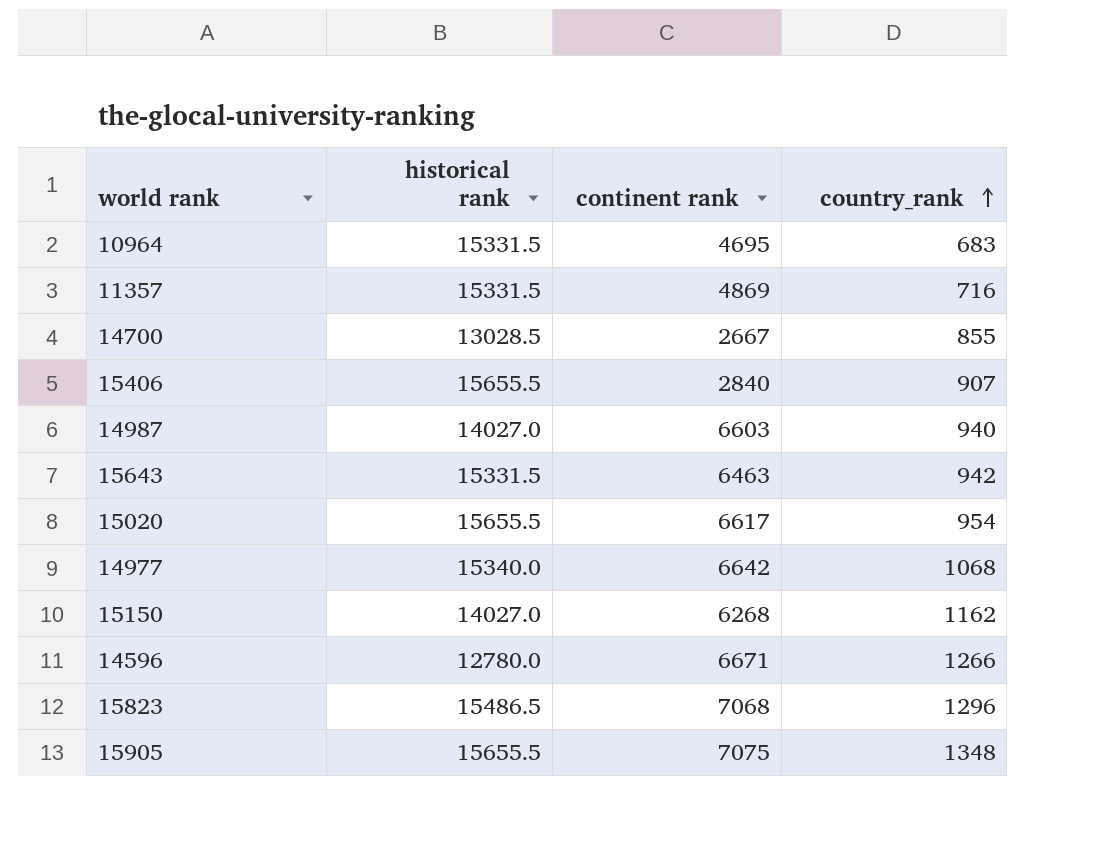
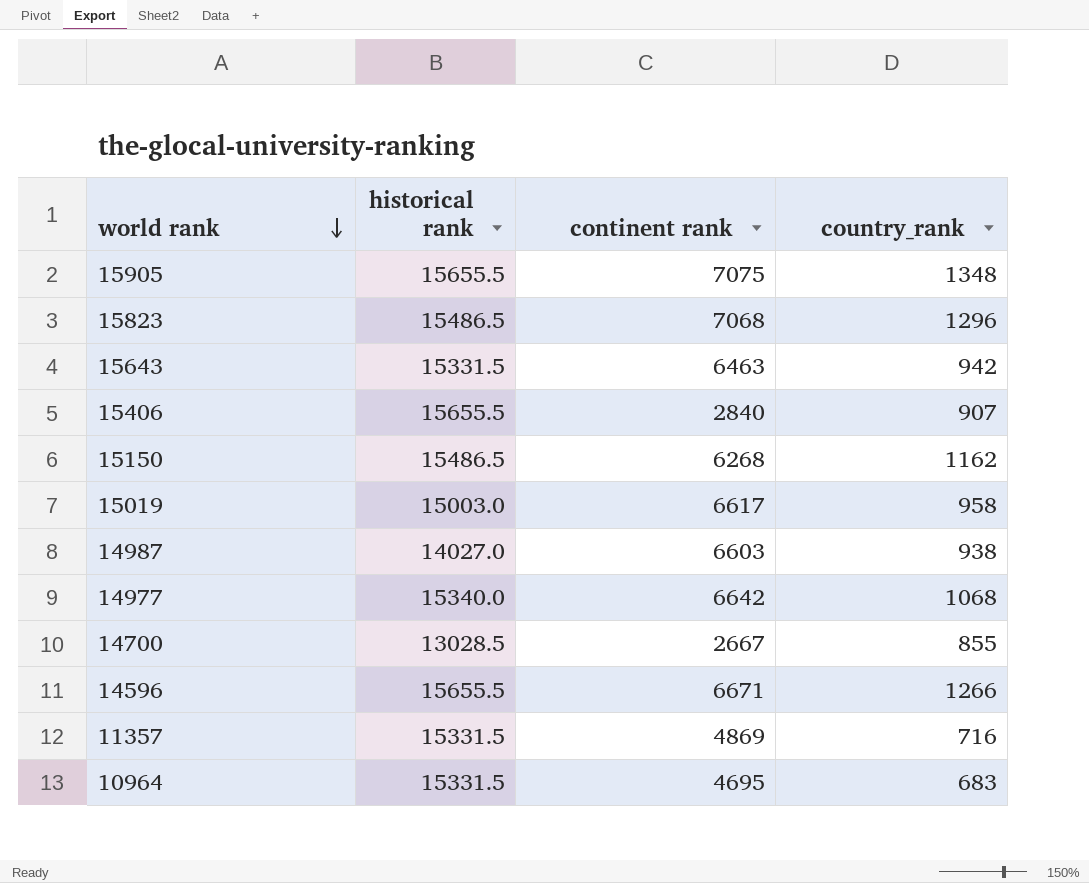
row order: country_rank ascending -> world rank descending
row 15020: 15655.5 | 6617 | 954 -> none
15150 | historical rank: 14027.0 -> 15486.5
row 15019: none -> 15003.0 | 6617 | 958
14987 | country_rank: 940 -> 938
14596 | historical rank: 12780.0 -> 15655.5

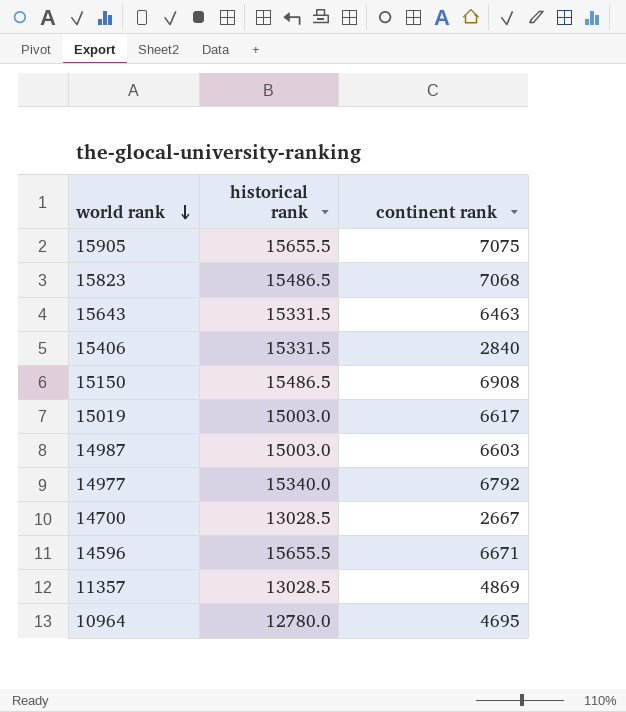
column country_rank | position: 4 -> none
15406 | historical rank: 15655.5 -> 15331.5
15150 | continent rank: 6268 -> 6908
14987 | historical rank: 14027.0 -> 15003.0
14977 | continent rank: 6642 -> 6792
11357 | historical rank: 15331.5 -> 13028.5
10964 | historical rank: 15331.5 -> 12780.0

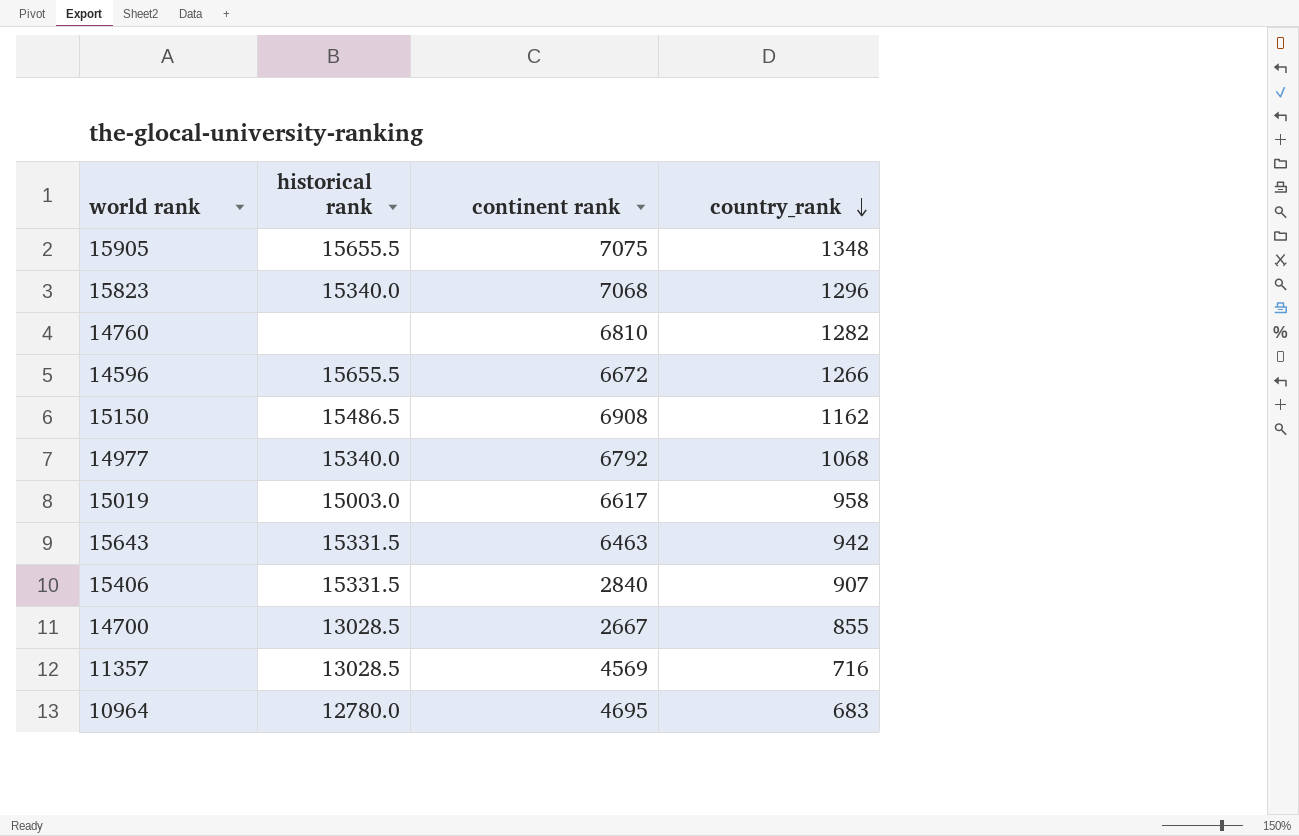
row order: world rank descending -> country_rank descending
column country_rank | position: none -> 4
row 14987: 15003.0 | 6603 -> none
15823 | historical rank: 15486.5 -> 15340.0
row 14760: none -> none | 6810 | 1282
14596 | continent rank: 6671 -> 6672
11357 | continent rank: 4869 -> 4569

